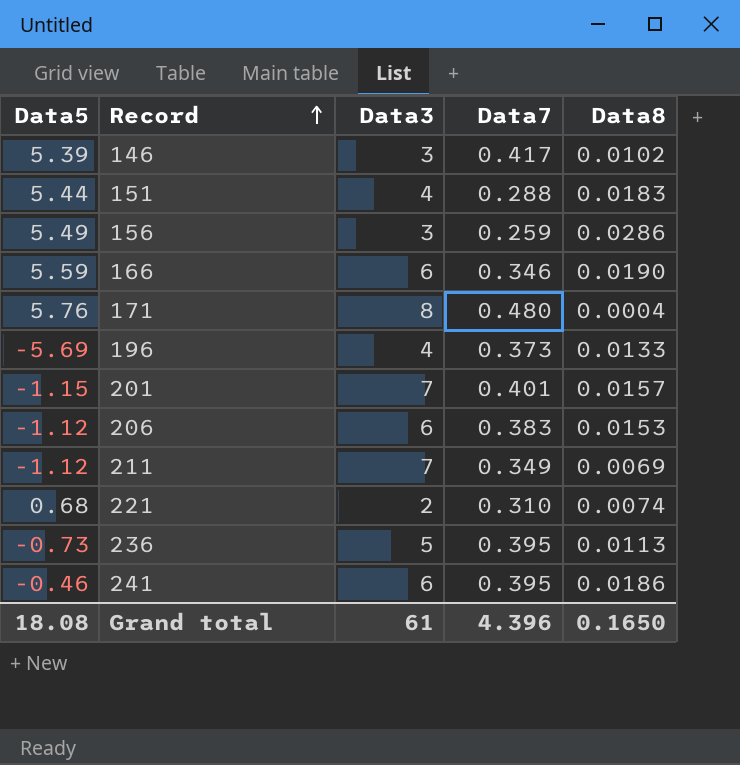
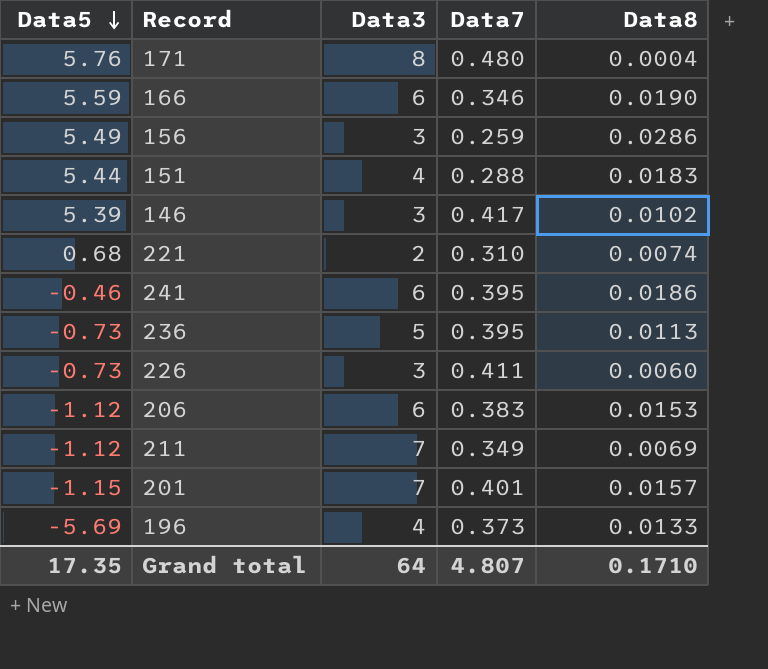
row order: Record ascending -> Data5 descending
row 226: none -> -0.73 | 3 | 0.411 | 0.0060
Grand total | Data5: 18.08 -> 17.35
Grand total | Data3: 61 -> 64
Grand total | Data7: 4.396 -> 4.807
Grand total | Data8: 0.1650 -> 0.1710

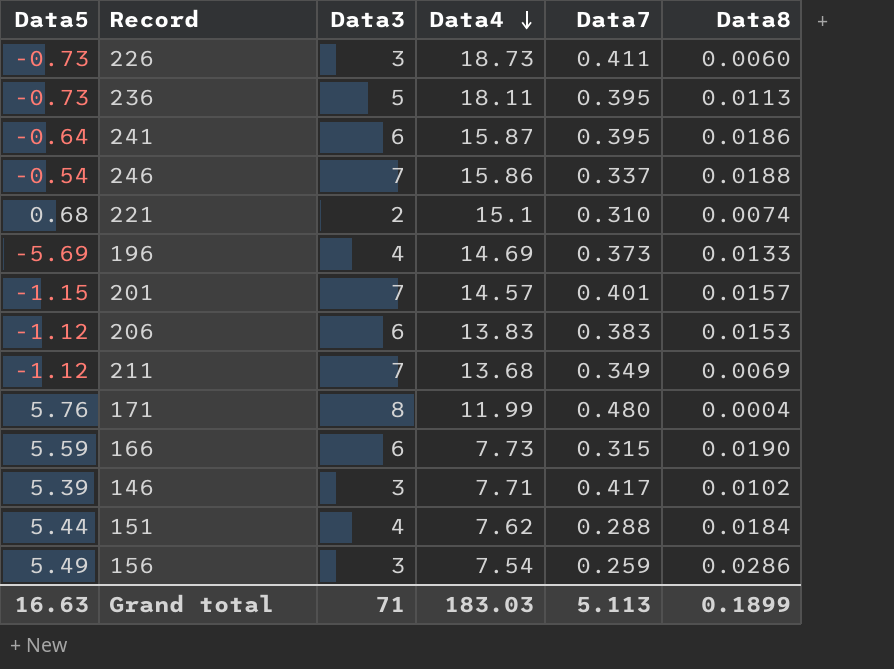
row order: Data5 descending -> Data4 descending
column Data4 | position: none -> 4
241 | Data5: -0.46 -> -0.64
row 246: none -> -0.54 | 7 | 15.86 | 0.337 | 0.0188
166 | Data7: 0.346 -> 0.315
151 | Data8: 0.0183 -> 0.0184
Grand total | Data5: 17.35 -> 16.63
Grand total | Data3: 64 -> 71
Grand total | Data7: 4.807 -> 5.113
Grand total | Data8: 0.1710 -> 0.1899

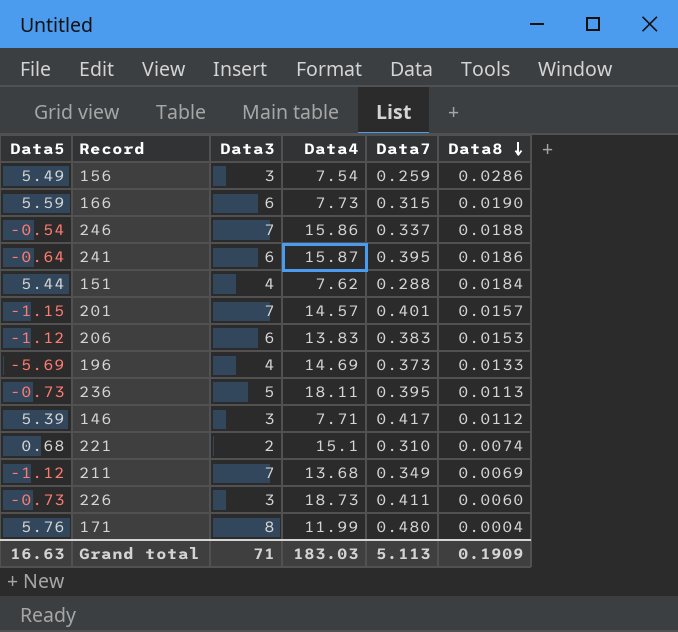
row order: Data4 descending -> Data8 descending
146 | Data8: 0.0102 -> 0.0112
Grand total | Data8: 0.1899 -> 0.1909

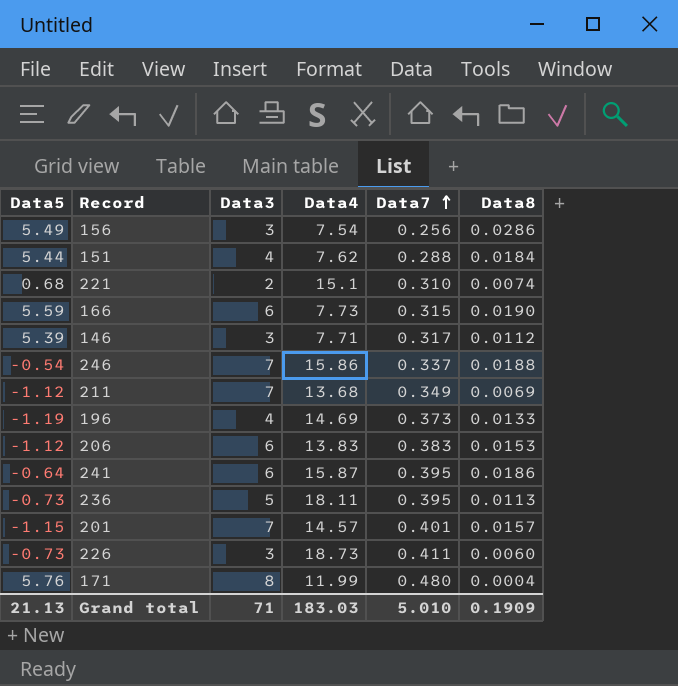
row order: Data8 descending -> Data7 ascending
156 | Data7: 0.259 -> 0.256
146 | Data7: 0.417 -> 0.317
196 | Data5: -5.69 -> -1.19
Grand total | Data5: 16.63 -> 21.13
Grand total | Data7: 5.113 -> 5.010

